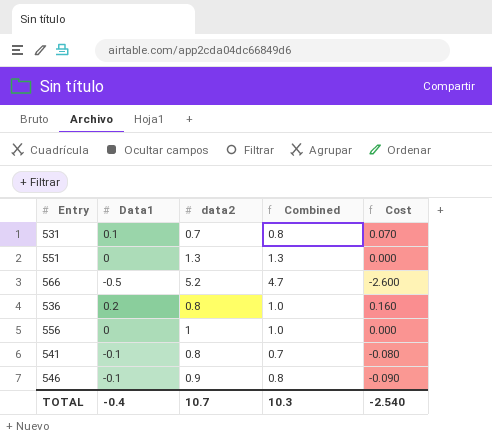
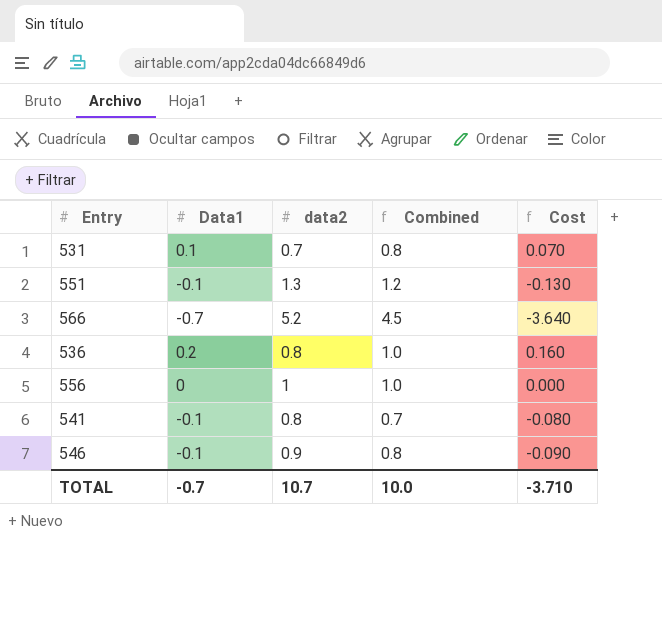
551 | Data1: 0 -> -0.1
551 | Combined: 1.3 -> 1.2
551 | Cost: 0.000 -> -0.130
566 | Data1: -0.5 -> -0.7
566 | Combined: 4.7 -> 4.5
566 | Cost: -2.600 -> -3.640
TOTAL | Data1: -0.4 -> -0.7
TOTAL | Combined: 10.3 -> 10.0
TOTAL | Cost: -2.540 -> -3.710

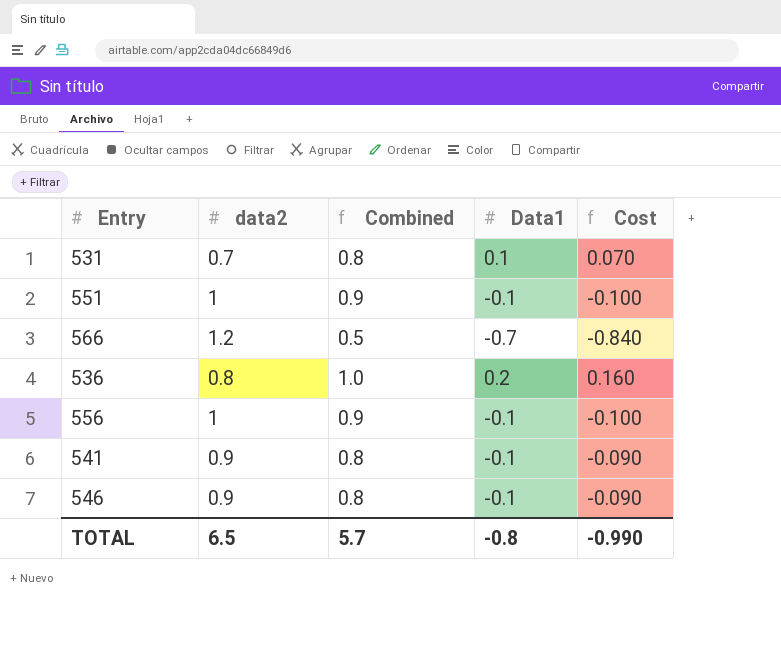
column Data1 | position: 2 -> 4
551 | data2: 1.3 -> 1
551 | Combined: 1.2 -> 0.9
551 | Cost: -0.130 -> -0.100
566 | data2: 5.2 -> 1.2
566 | Combined: 4.5 -> 0.5
566 | Cost: -3.640 -> -0.840
556 | Combined: 1.0 -> 0.9
556 | Data1: 0 -> -0.1
556 | Cost: 0.000 -> -0.100
541 | data2: 0.8 -> 0.9
541 | Combined: 0.7 -> 0.8
541 | Cost: -0.080 -> -0.090
TOTAL | data2: 10.7 -> 6.5
TOTAL | Combined: 10.0 -> 5.7
TOTAL | Data1: -0.7 -> -0.8
TOTAL | Cost: -3.710 -> -0.990

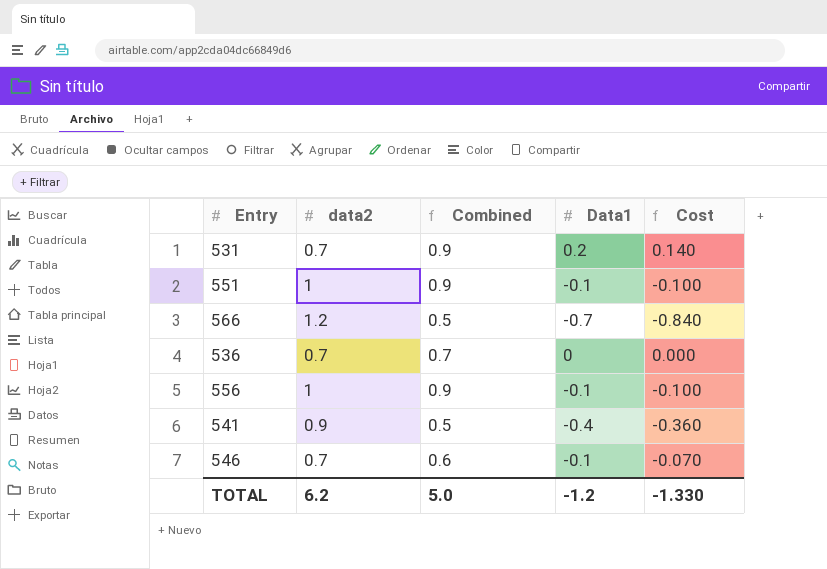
531 | Combined: 0.8 -> 0.9
531 | Data1: 0.1 -> 0.2
531 | Cost: 0.070 -> 0.140
536 | data2: 0.8 -> 0.7
536 | Combined: 1.0 -> 0.7
536 | Data1: 0.2 -> 0
536 | Cost: 0.160 -> 0.000
541 | Combined: 0.8 -> 0.5
541 | Data1: -0.1 -> -0.4
541 | Cost: -0.090 -> -0.360
546 | data2: 0.9 -> 0.7
546 | Combined: 0.8 -> 0.6
546 | Cost: -0.090 -> -0.070
TOTAL | data2: 6.5 -> 6.2
TOTAL | Combined: 5.7 -> 5.0
TOTAL | Data1: -0.8 -> -1.2
TOTAL | Cost: -0.990 -> -1.330

